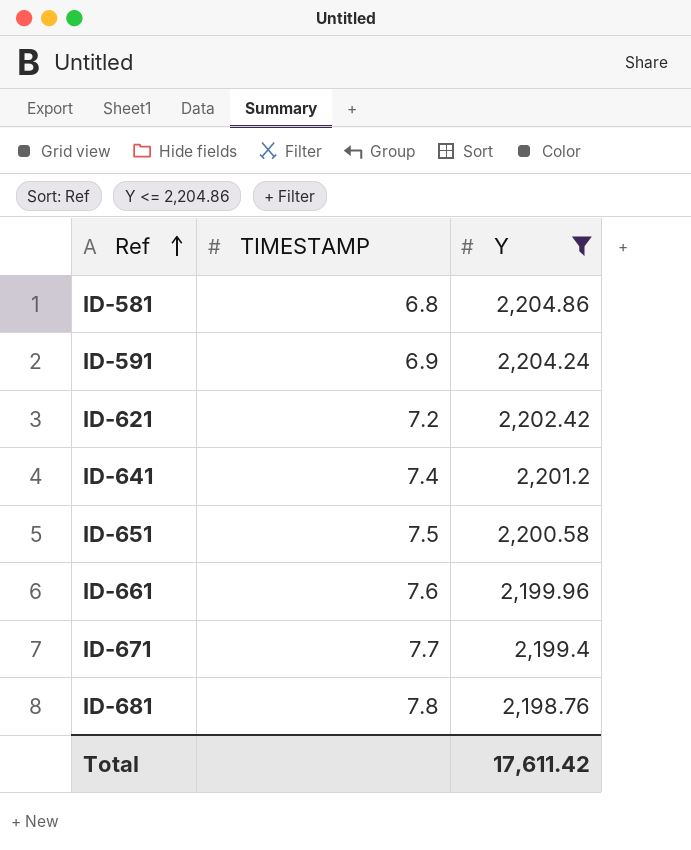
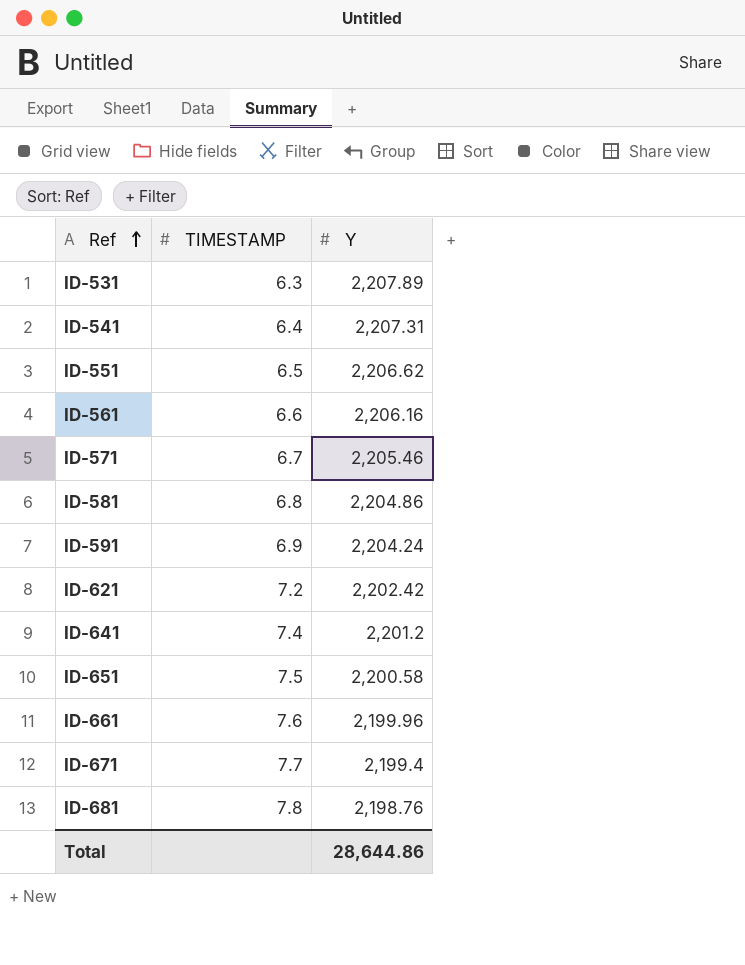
filter: Y <= 2,204.86 -> none
Total | Y: 17,611.42 -> 28,644.86

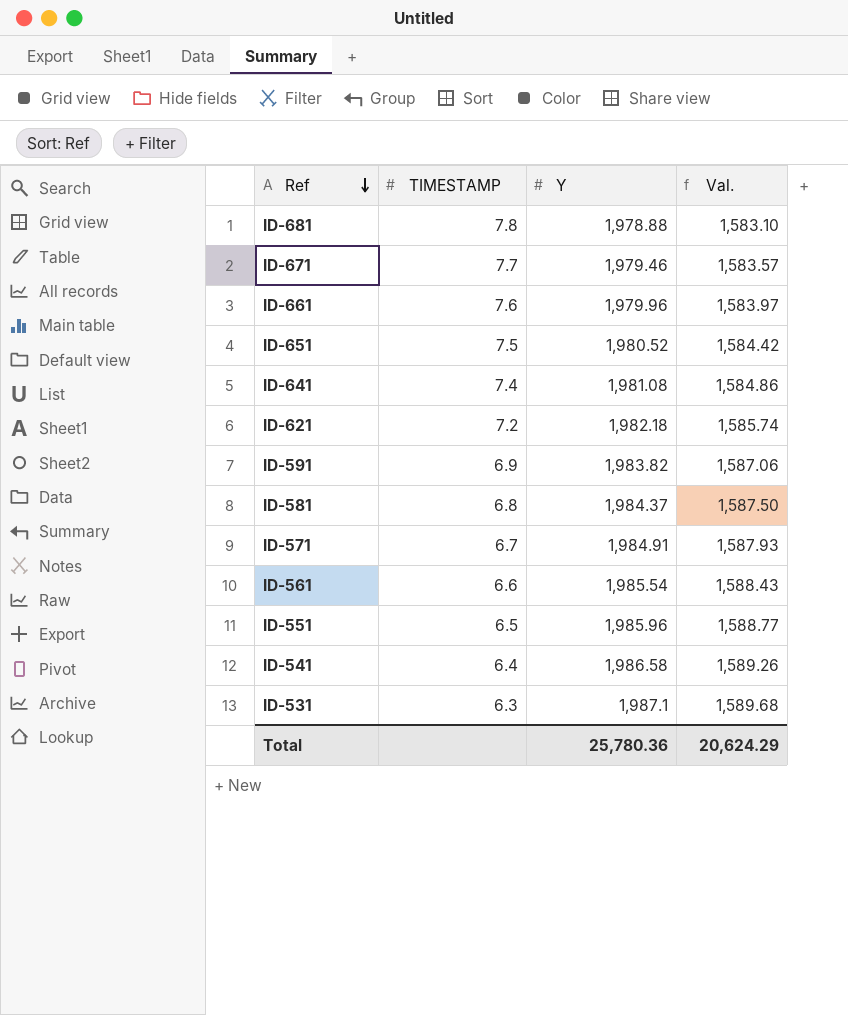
row order: Ref ascending -> Ref descending
column Val. | formula: none -> [Y] * 0.8
ID-681 | Y: 2,198.76 -> 1,978.88
ID-671 | Y: 2,199.4 -> 1,979.46
ID-661 | Y: 2,199.96 -> 1,979.96
ID-651 | Y: 2,200.58 -> 1,980.52
ID-641 | Y: 2,201.2 -> 1,981.08
ID-621 | Y: 2,202.42 -> 1,982.18
ID-591 | Y: 2,204.24 -> 1,983.82
ID-581 | Y: 2,204.86 -> 1,984.37
ID-571 | Y: 2,205.46 -> 1,984.91
ID-561 | Y: 2,206.16 -> 1,985.54
ID-551 | Y: 2,206.62 -> 1,985.96
ID-541 | Y: 2,207.31 -> 1,986.58
ID-531 | Y: 2,207.89 -> 1,987.1
Total | Y: 28,644.86 -> 25,780.36

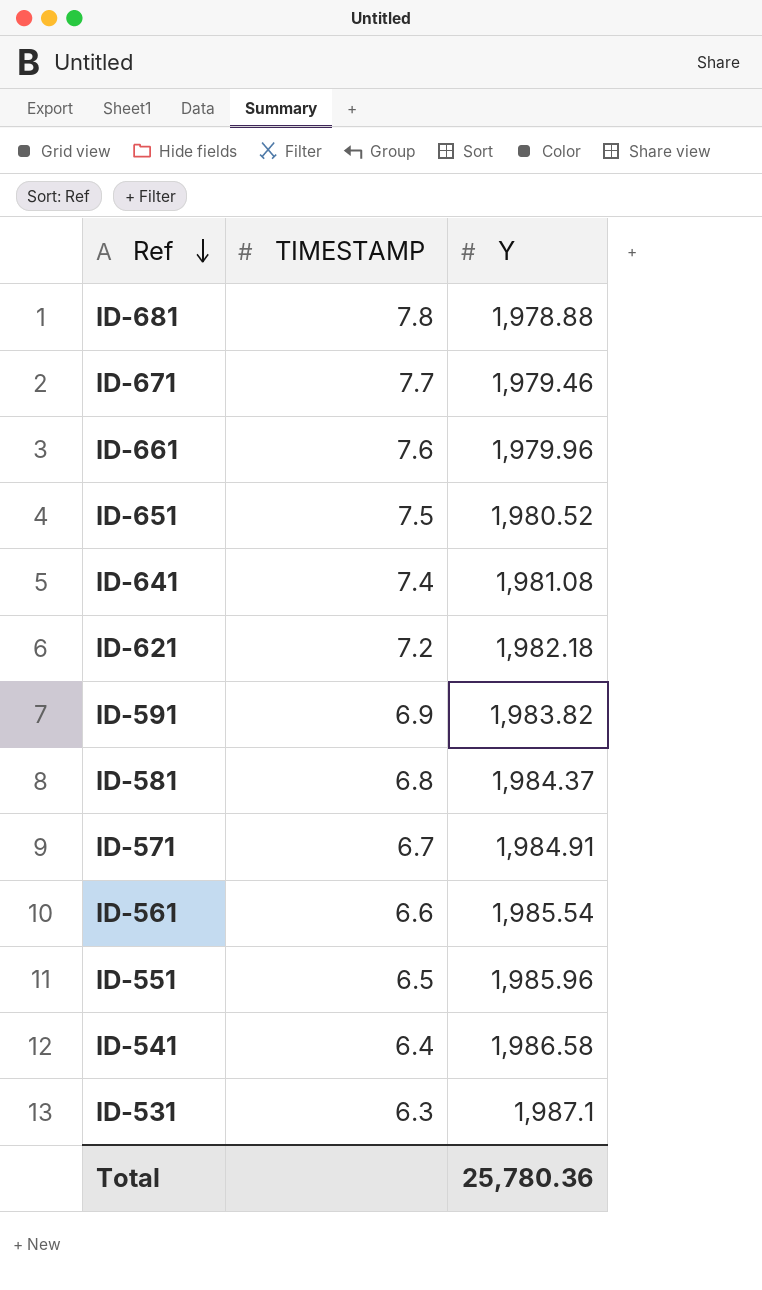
column Val. | formula: [Y] * 0.8 -> none

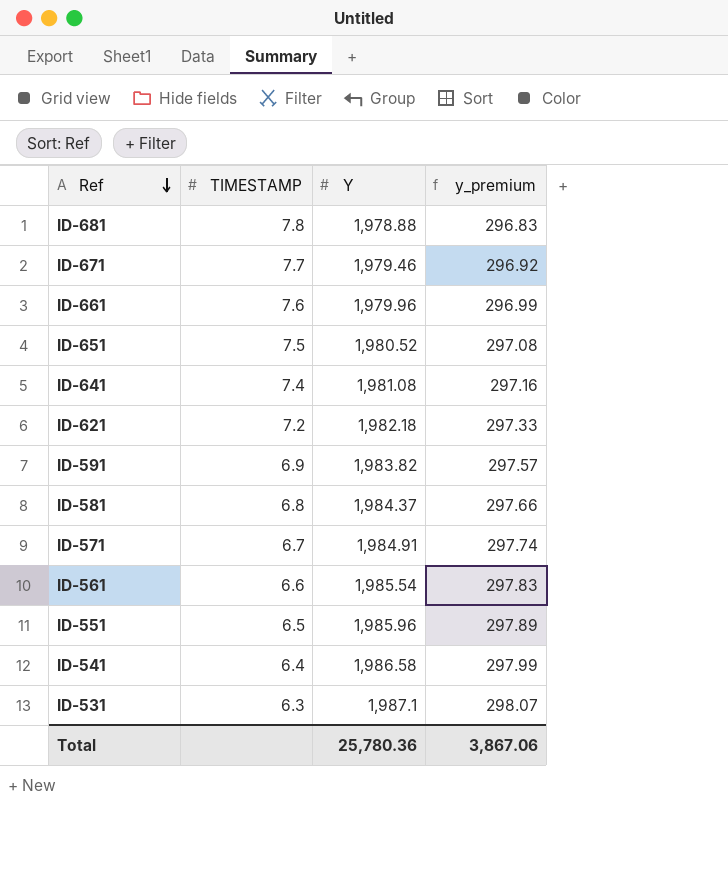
column y_premium | formula: none -> [Y] * 0.15

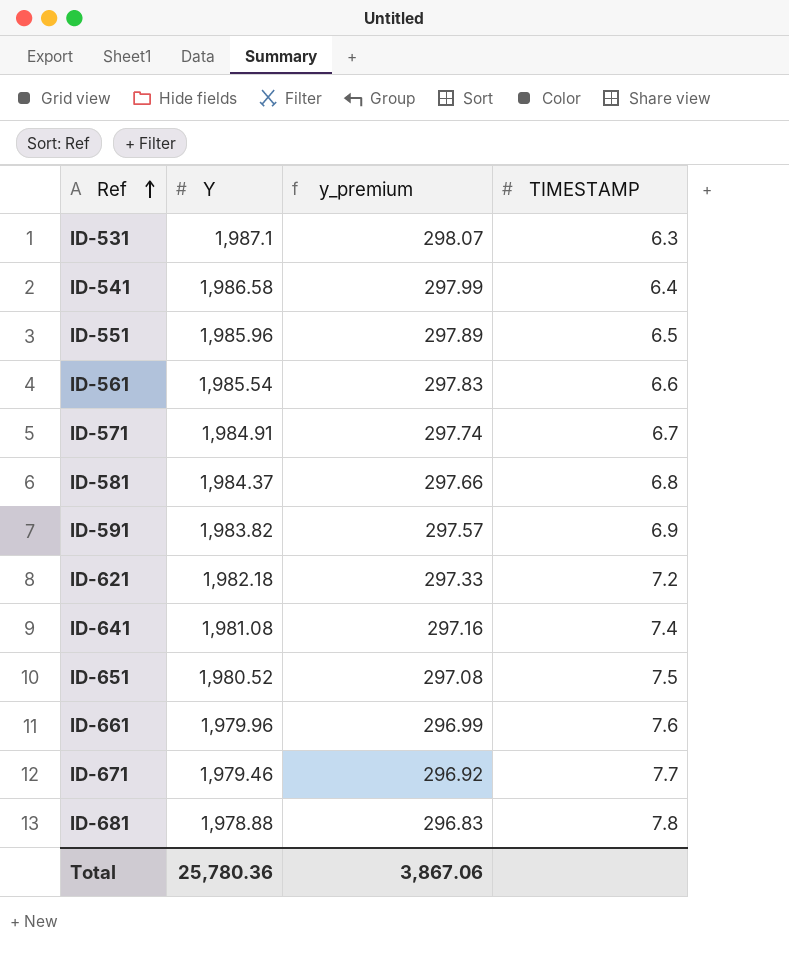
row order: Ref descending -> Ref ascending
column TIMESTAMP | position: 2 -> 4

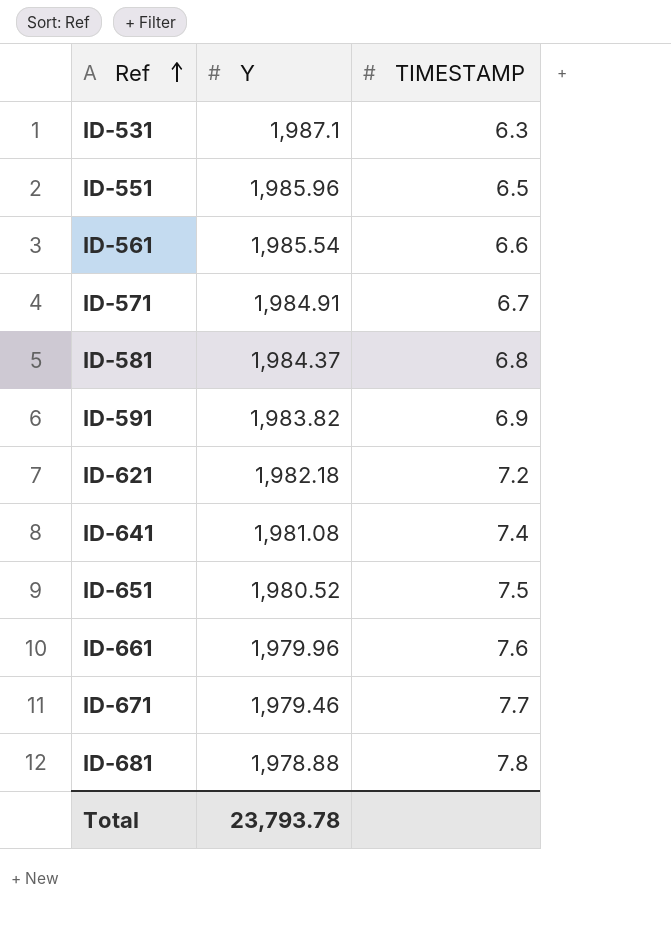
column y_premium | formula: [Y] * 0.15 -> none
row ID-541: 1,986.58 | 297.99 | 6.4 -> none
Total | Y: 25,780.36 -> 23,793.78

